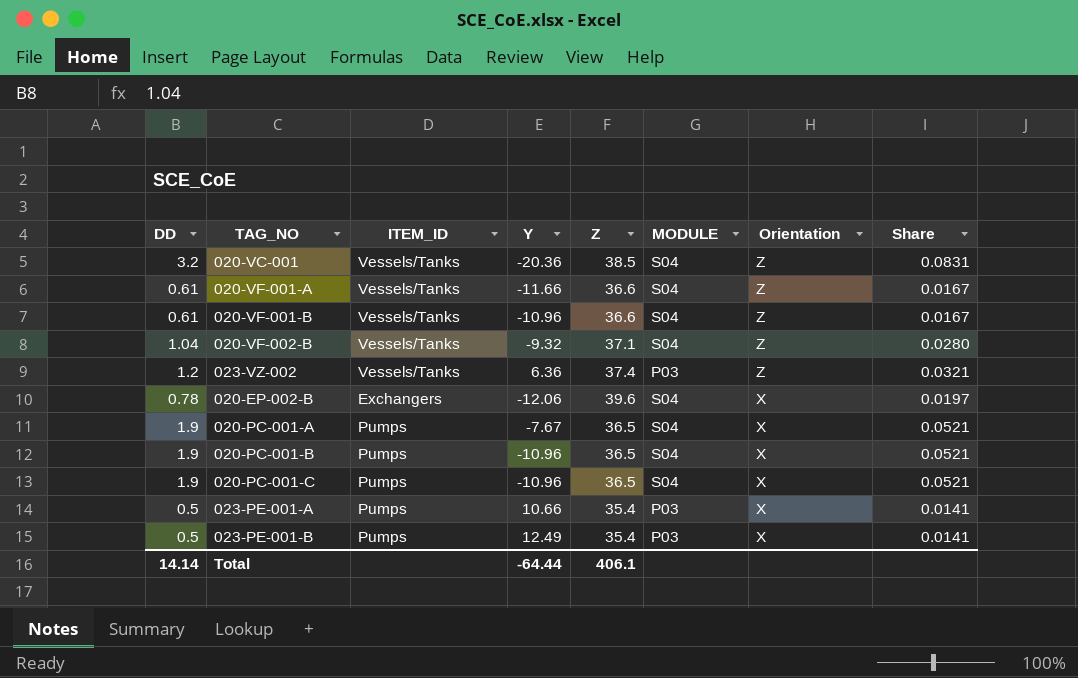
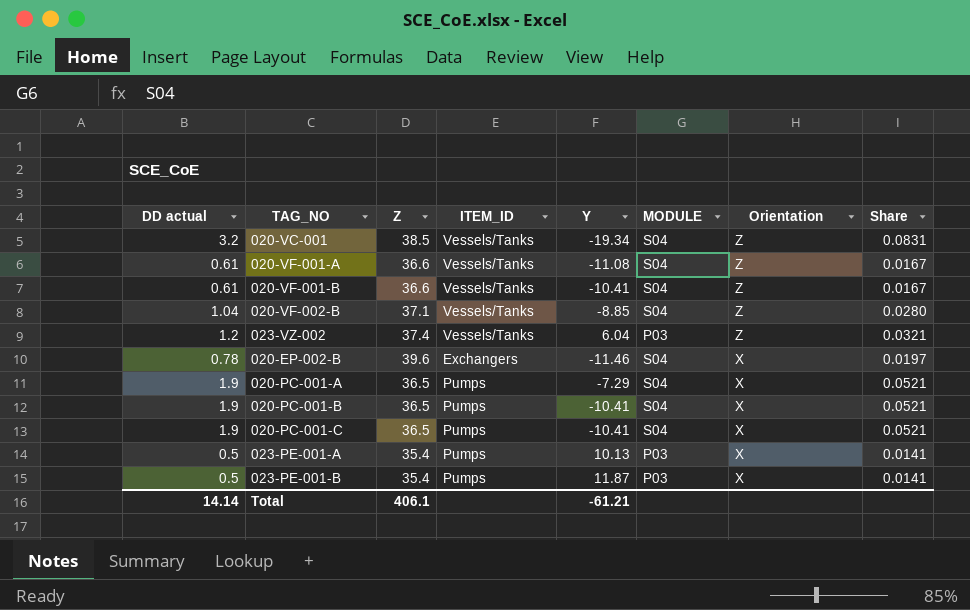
column name: DD -> DD actual
column Z | position: 5 -> 3
020-VC-001 | Y: -20.36 -> -19.34
020-VF-001-A | Y: -11.66 -> -11.08
020-VF-001-B | Y: -10.96 -> -10.41
020-VF-002-B | Y: -9.32 -> -8.85
023-VZ-002 | Y: 6.36 -> 6.04
020-EP-002-B | Y: -12.06 -> -11.46
020-PC-001-A | Y: -7.67 -> -7.29
020-PC-001-B | Y: -10.96 -> -10.41
020-PC-001-C | Y: -10.96 -> -10.41
023-PE-001-A | Y: 10.66 -> 10.13
023-PE-001-B | Y: 12.49 -> 11.87
Total | Y: -64.44 -> -61.21

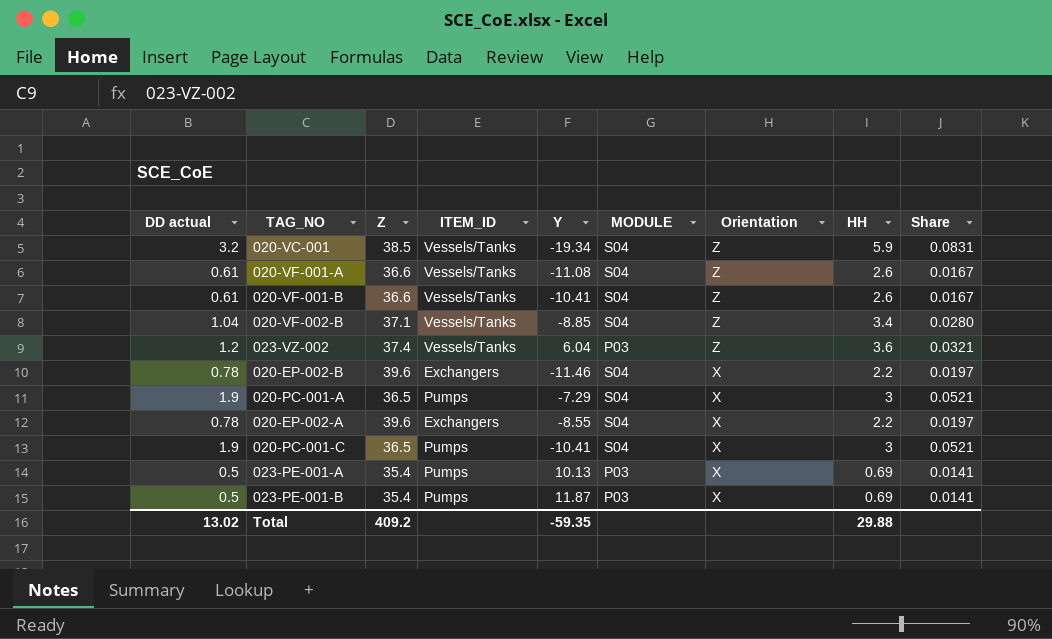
column HH | position: none -> 8
row 020-PC-001-B: 1.9 | 36.5 | Pumps | -10.41 | S04 | X | 0.0521 -> none
row 020-EP-002-A: none -> 0.78 | 39.6 | Exchangers | -8.55 | S04 | X | 2.2 | 0.0197
Total | DD actual: 14.14 -> 13.02
Total | Z: 406.1 -> 409.2
Total | Y: -61.21 -> -59.35

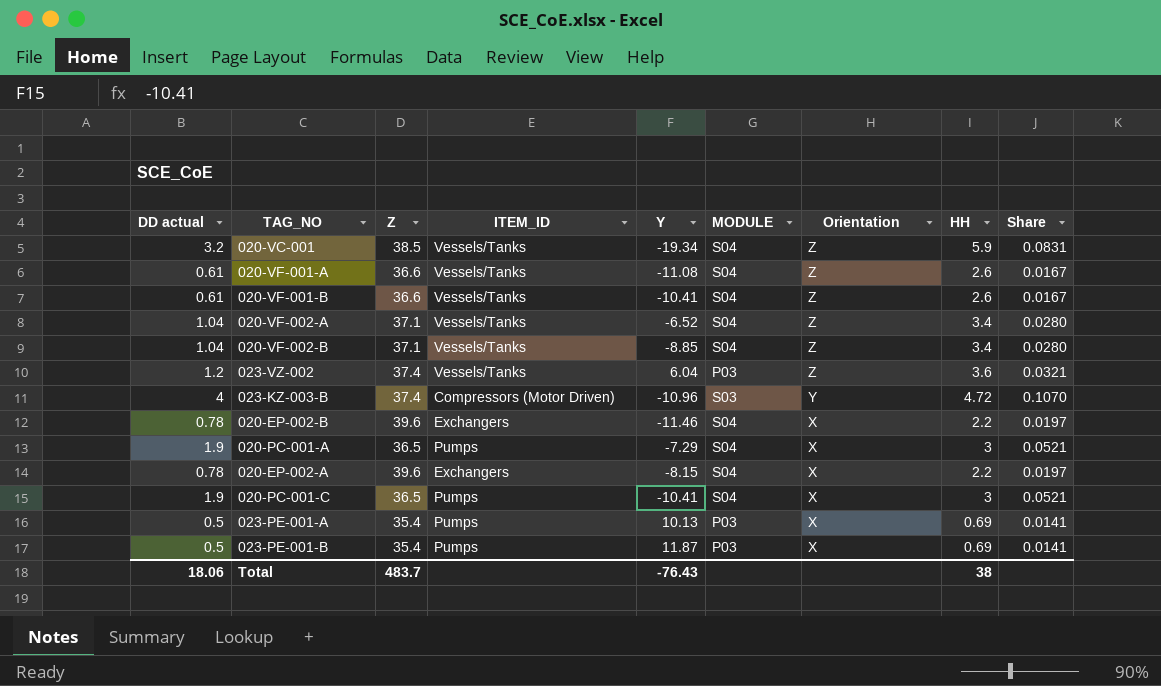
row 020-VF-002-A: none -> 1.04 | 37.1 | Vessels/Tanks | -6.52 | S04 | Z | 3.4 | 0.0280
row 023-KZ-003-B: none -> 4 | 37.4 | Compressors (Motor Driven) | -10.96 | S03 | Y | 4.72 | 0.1070
020-EP-002-A | Y: -8.55 -> -8.15
Total | DD actual: 13.02 -> 18.06
Total | Z: 409.2 -> 483.7
Total | Y: -59.35 -> -76.43
Total | HH: 29.88 -> 38

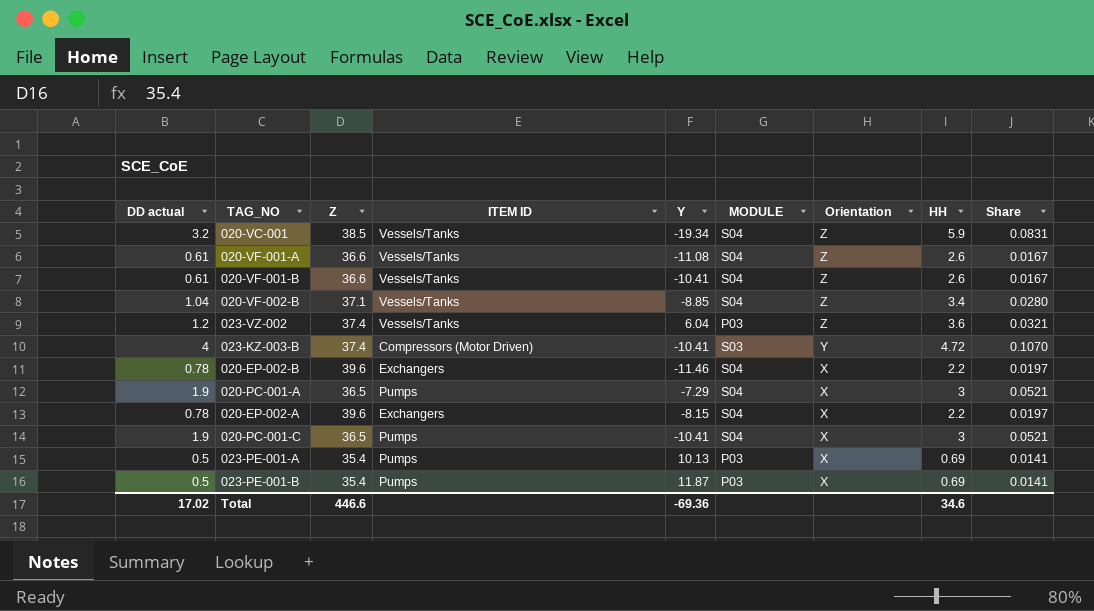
column name: ITEM_ID -> ITEM ID
row 020-VF-002-A: 1.04 | 37.1 | Vessels/Tanks | -6.52 | S04 | Z | 3.4 | 0.0280 -> none
023-KZ-003-B | Y: -10.96 -> -10.41
Total | DD actual: 18.06 -> 17.02
Total | Z: 483.7 -> 446.6
Total | Y: -76.43 -> -69.36
Total | HH: 38 -> 34.6

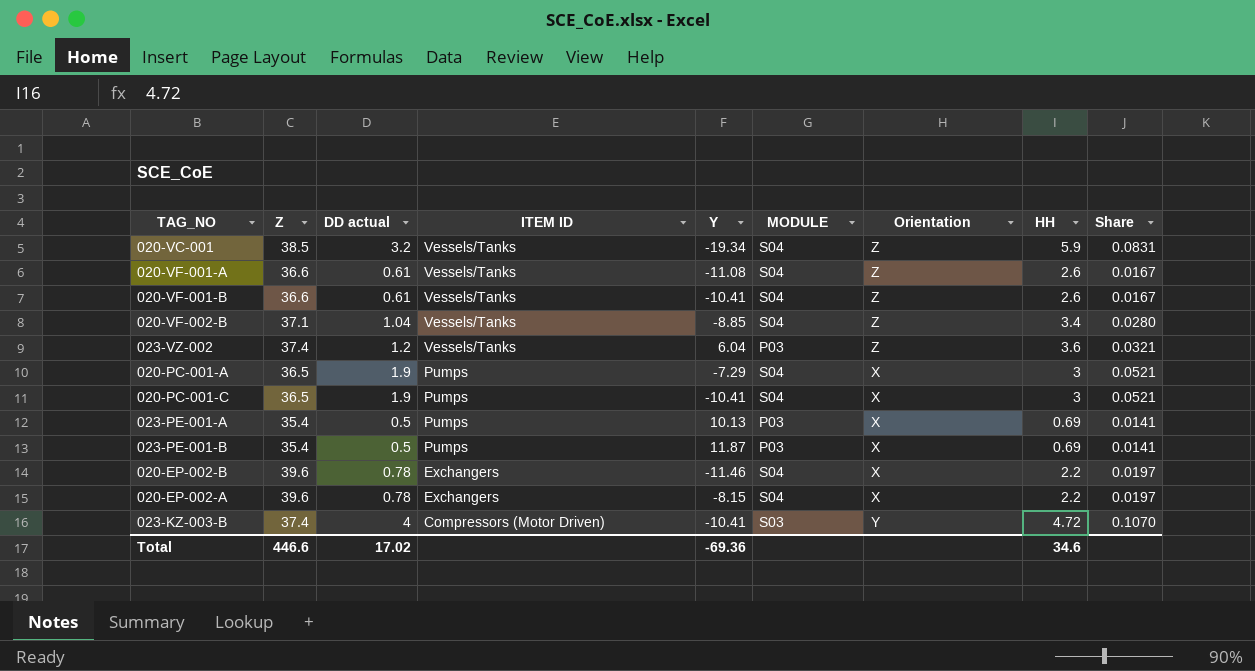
row order: Orientation descending -> ITEM ID descending
column DD actual | position: 1 -> 3

